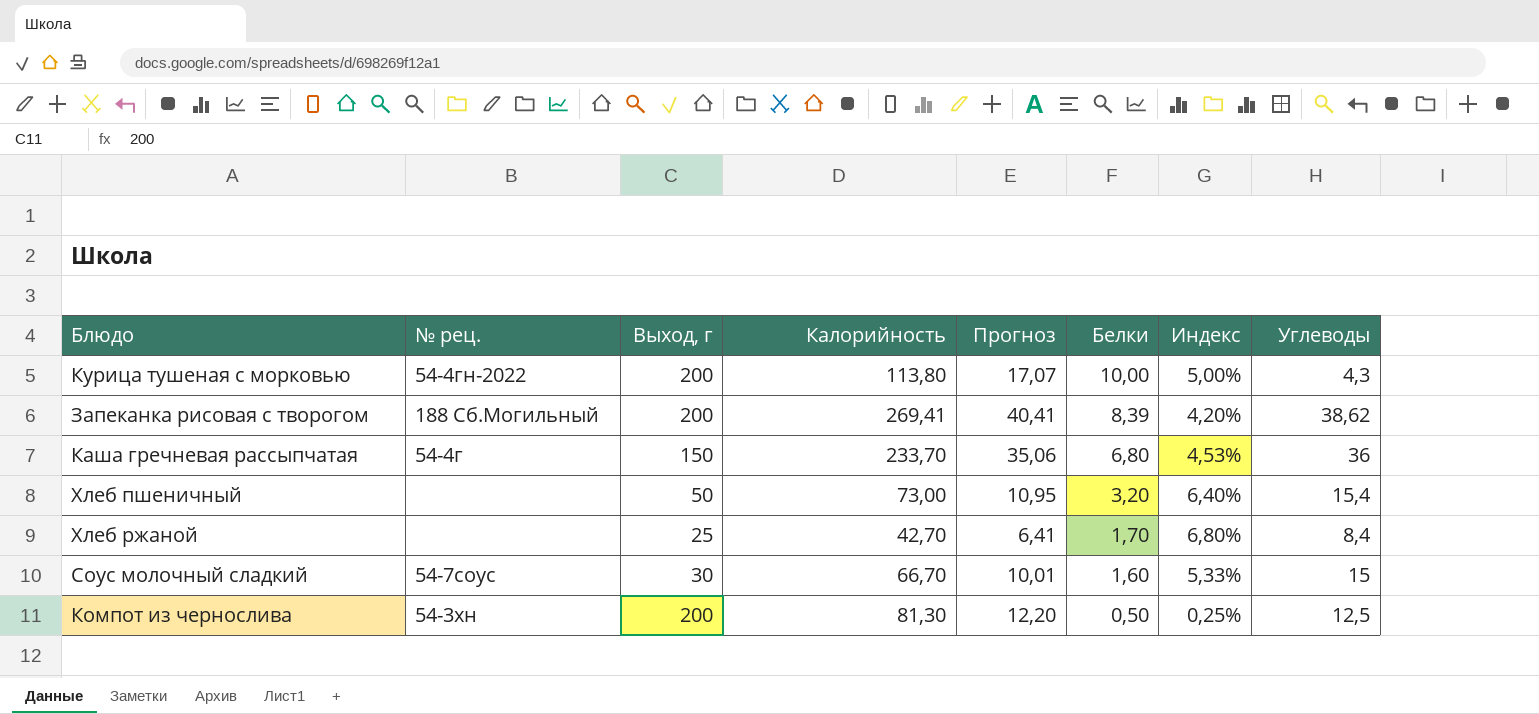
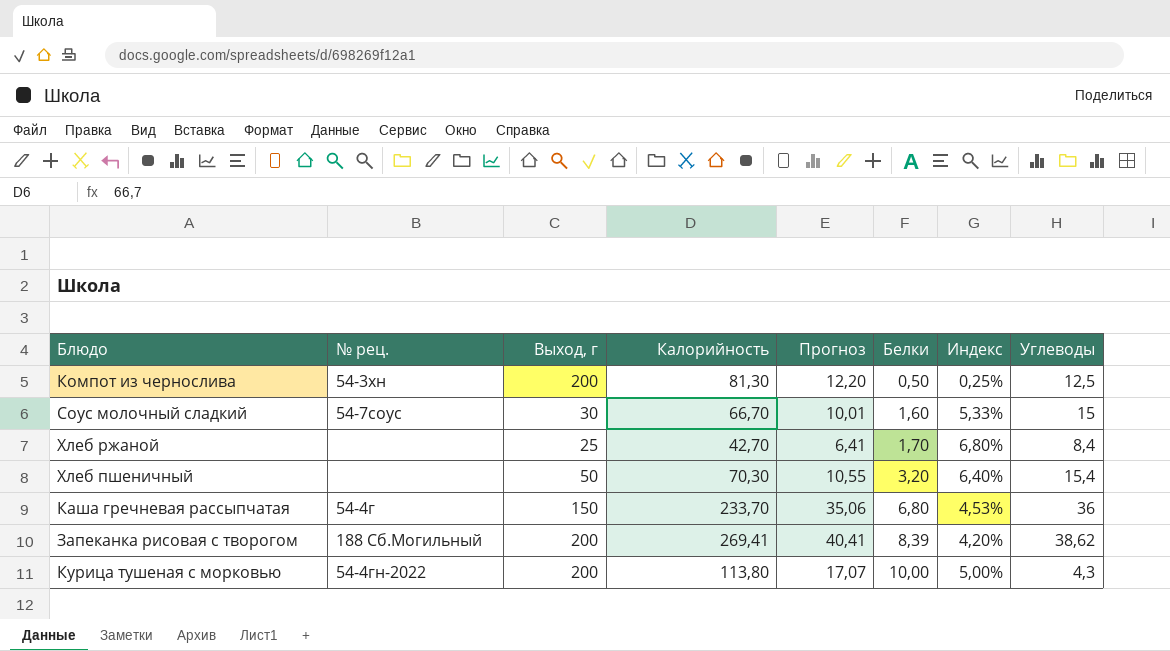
row order: Белки descending -> Белки ascending
Хлеб пшеничный | Калорийность: 73,00 -> 70,30
Хлеб пшеничный | Прогноз: 10,95 -> 10,55

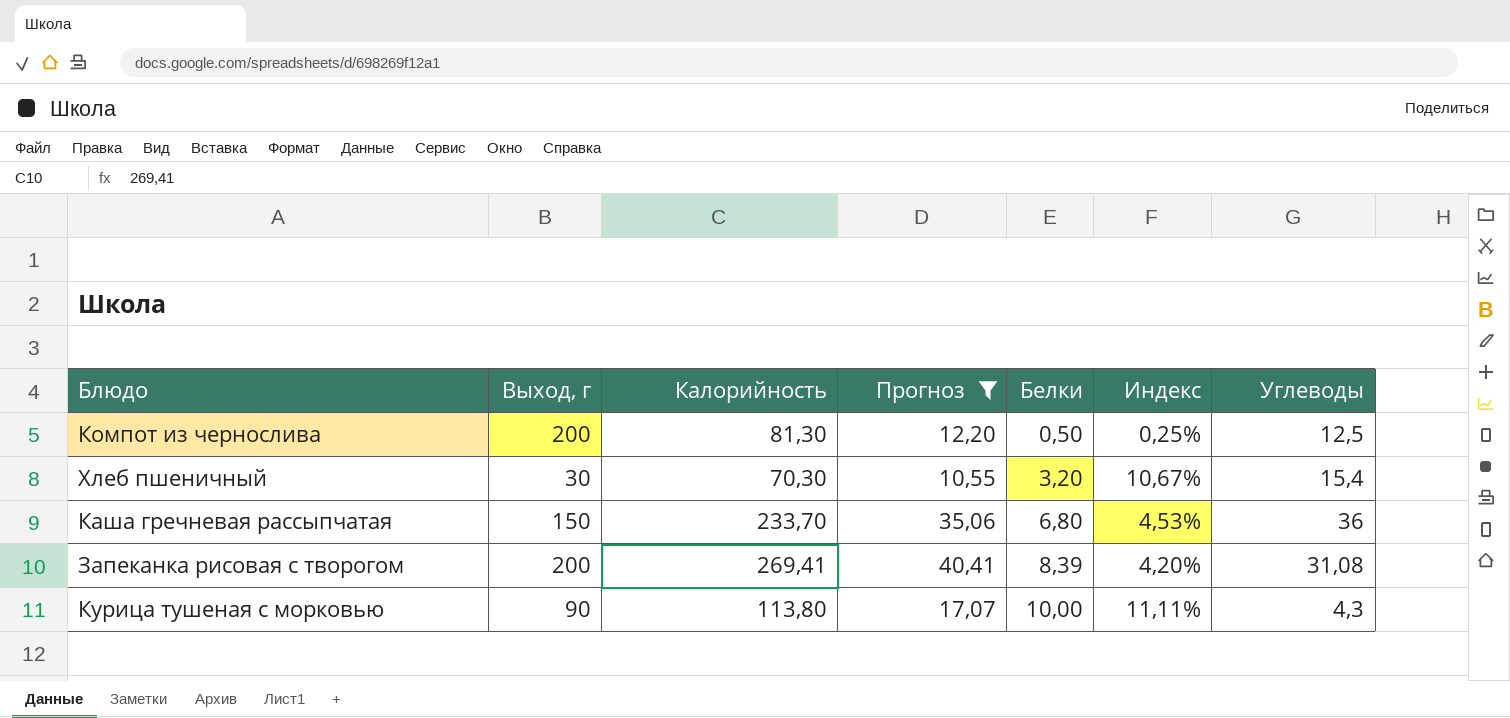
filter: none -> Прогноз >= 10,55
column № рец. | position: 2 -> none
Хлеб пшеничный | Выход, г: 50 -> 30
Хлеб пшеничный | Индекс: 6,40% -> 10,67%
Запеканка рисовая с творогом | Углеводы: 38,62 -> 31,08
Курица тушеная с морковью | Выход, г: 200 -> 90
Курица тушеная с морковью | Индекс: 5,00% -> 11,11%

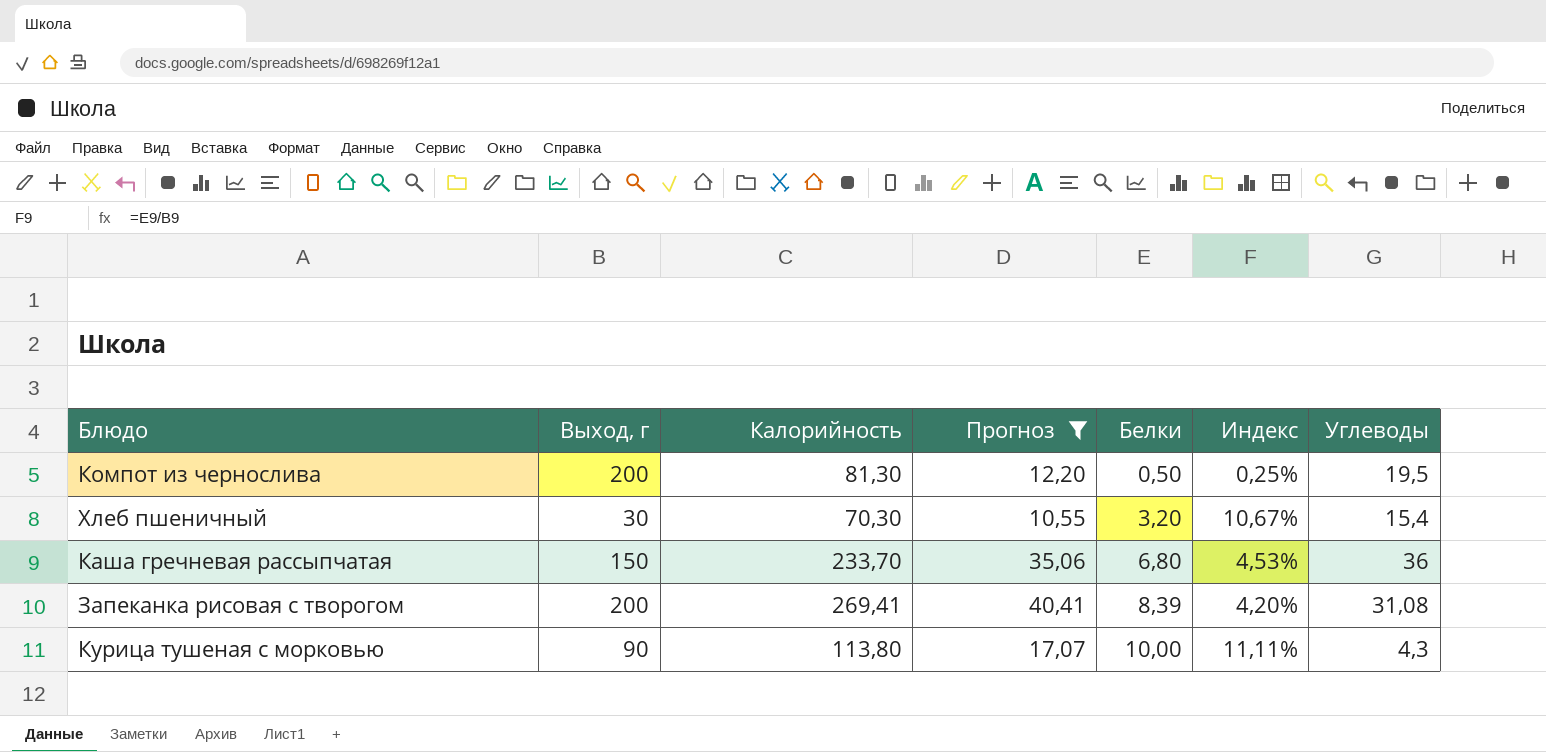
Компот из чернослива | Углеводы: 12,5 -> 19,5

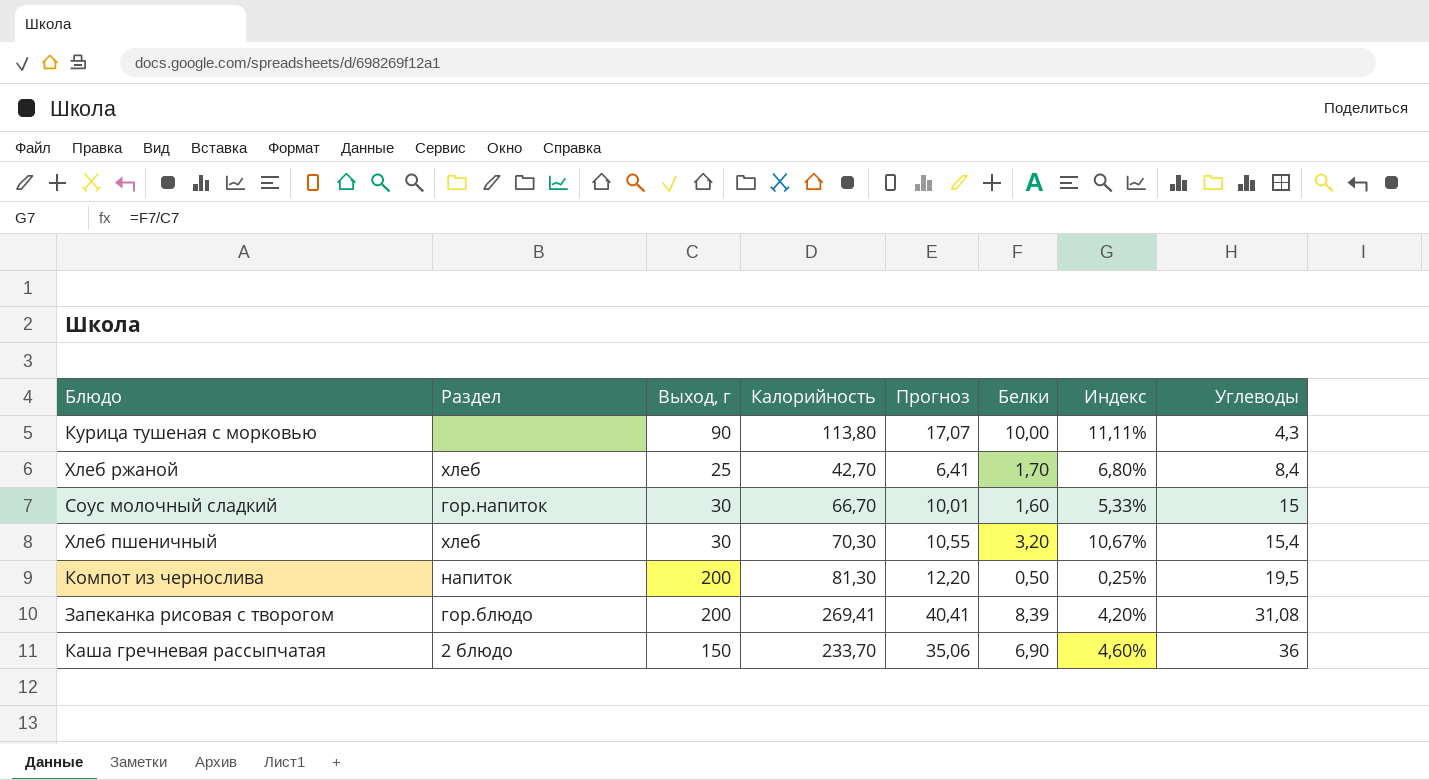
filter: Прогноз >= 10,55 -> none
row order: Белки ascending -> Углеводы ascending
column Раздел | position: none -> 2
Каша гречневая рассыпчатая | Белки: 6,80 -> 6,90
Каша гречневая рассыпчатая | Индекс: 4,53% -> 4,60%

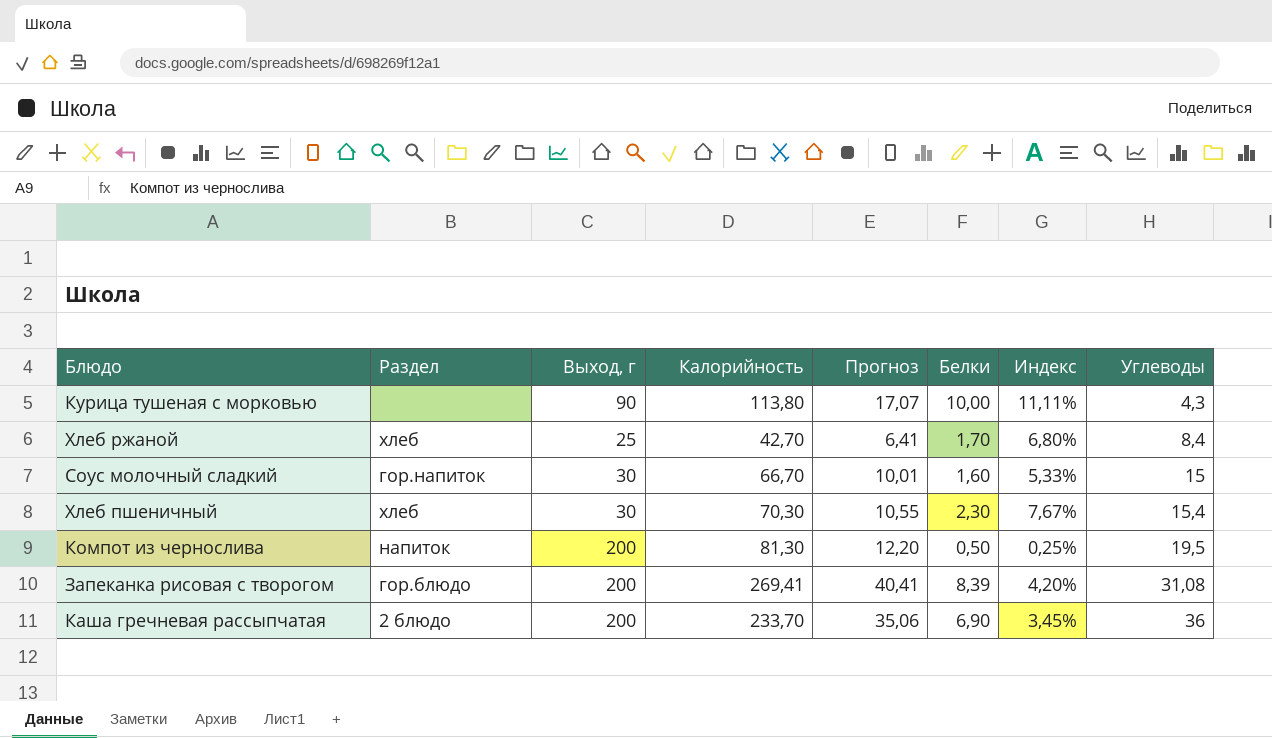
Хлеб пшеничный | Белки: 3,20 -> 2,30
Хлеб пшеничный | Индекс: 10,67% -> 7,67%
Каша гречневая рассыпчатая | Выход, г: 150 -> 200
Каша гречневая рассыпчатая | Индекс: 4,60% -> 3,45%

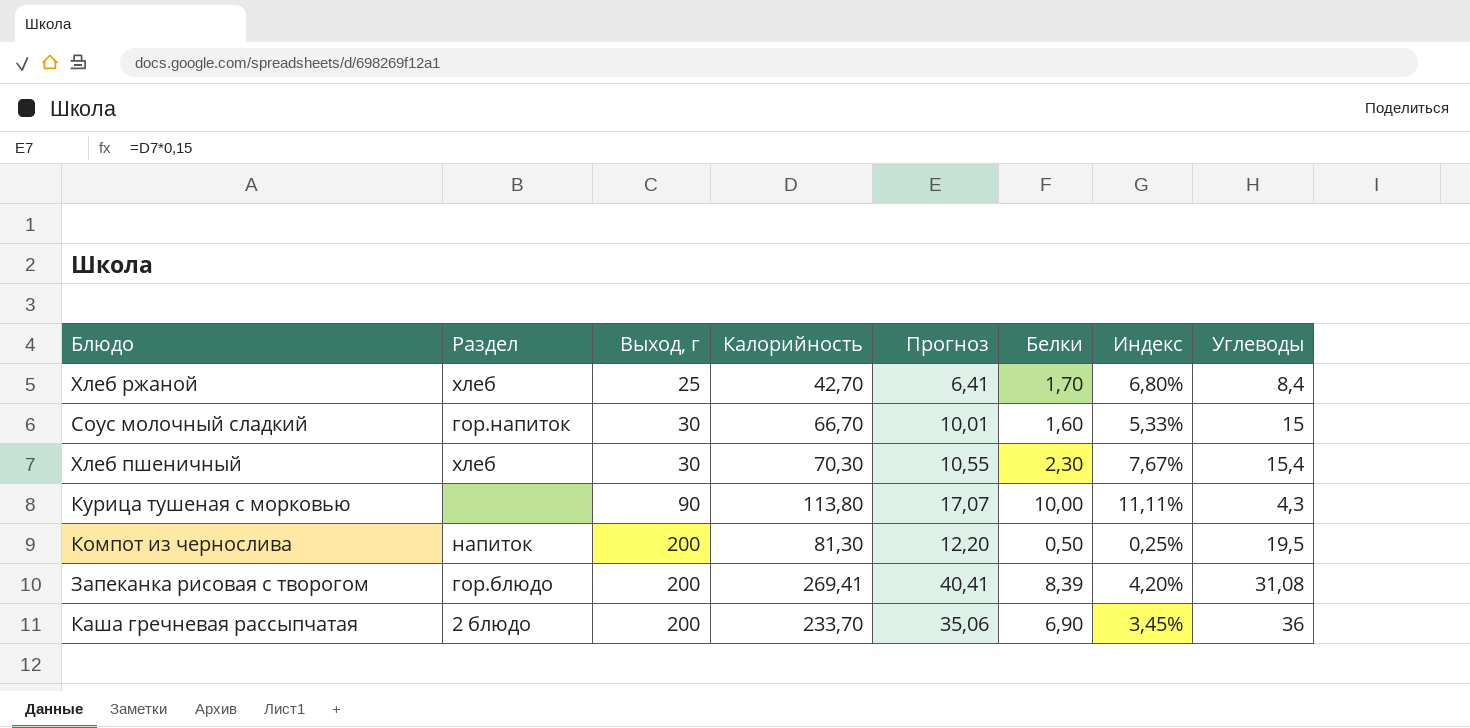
row order: Углеводы ascending -> Выход, г ascending

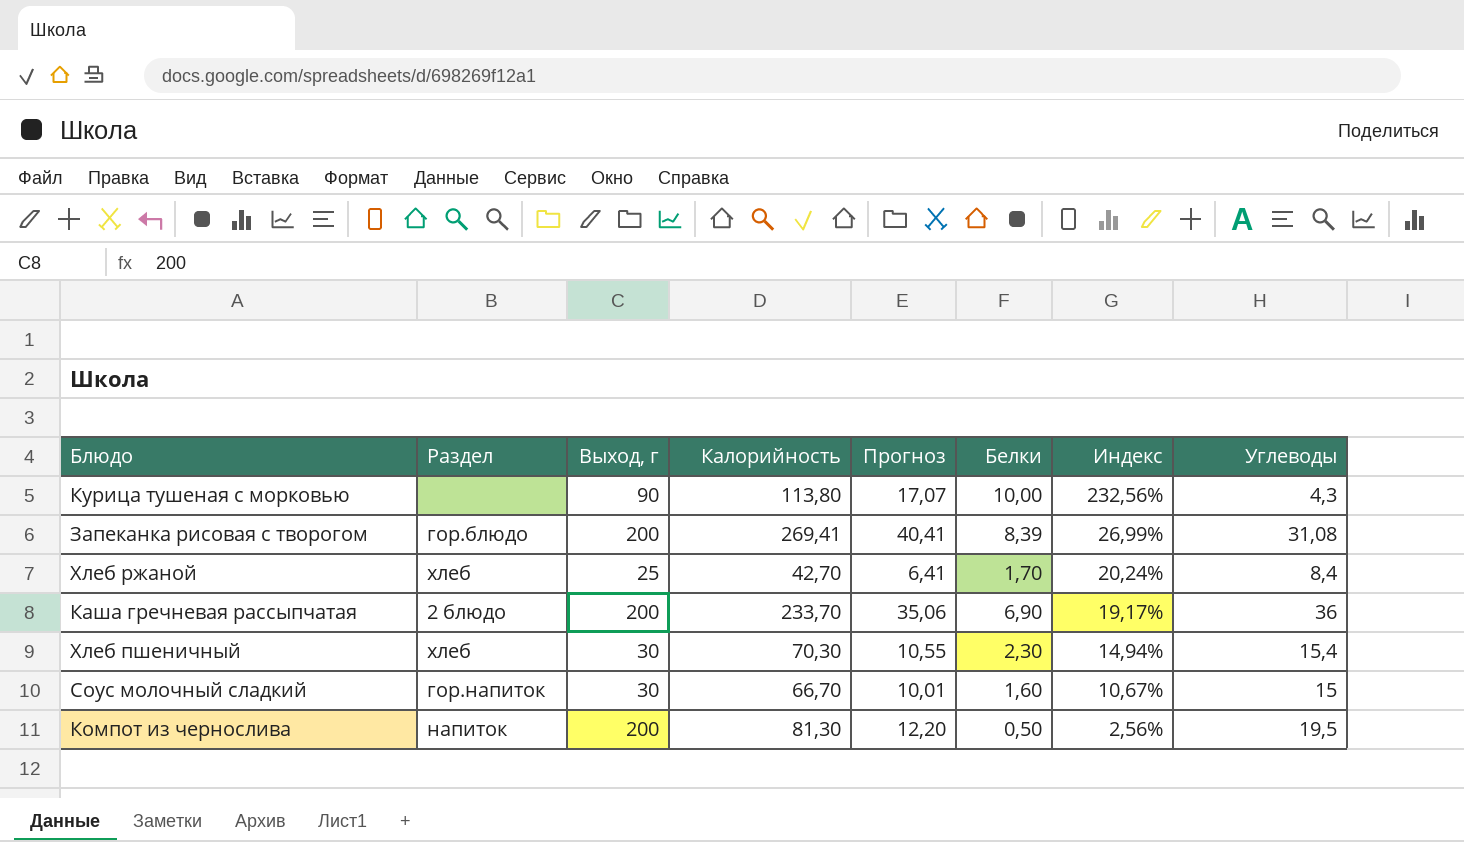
row order: Выход, г ascending -> Индекс descending
column Индекс | formula: [Белки] / [Выход, г] -> [Белки] / [Углеводы]

